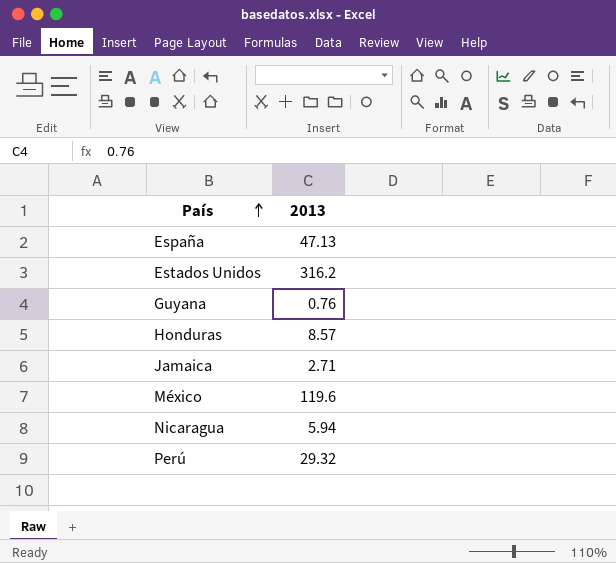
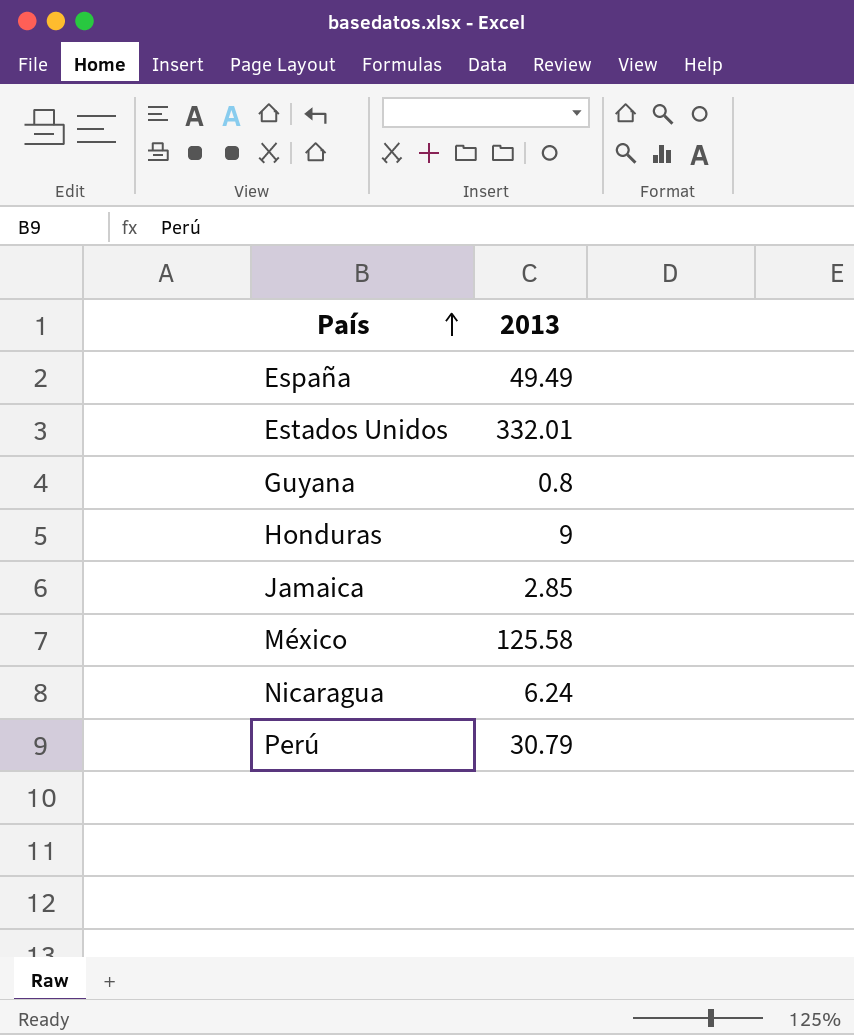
España | 2013: 47.13 -> 49.49
Estados Unidos | 2013: 316.2 -> 332.01
Guyana | 2013: 0.76 -> 0.8
Honduras | 2013: 8.57 -> 9
Jamaica | 2013: 2.71 -> 2.85
México | 2013: 119.6 -> 125.58
Nicaragua | 2013: 5.94 -> 6.24
Perú | 2013: 29.32 -> 30.79

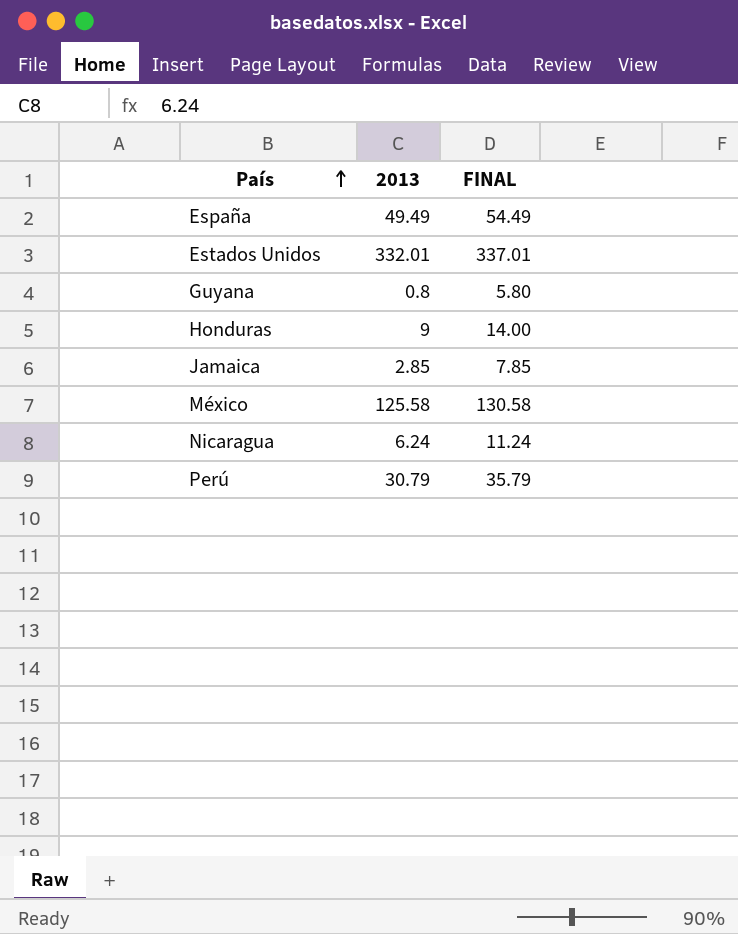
column FINAL | formula: none -> [2013] + 5

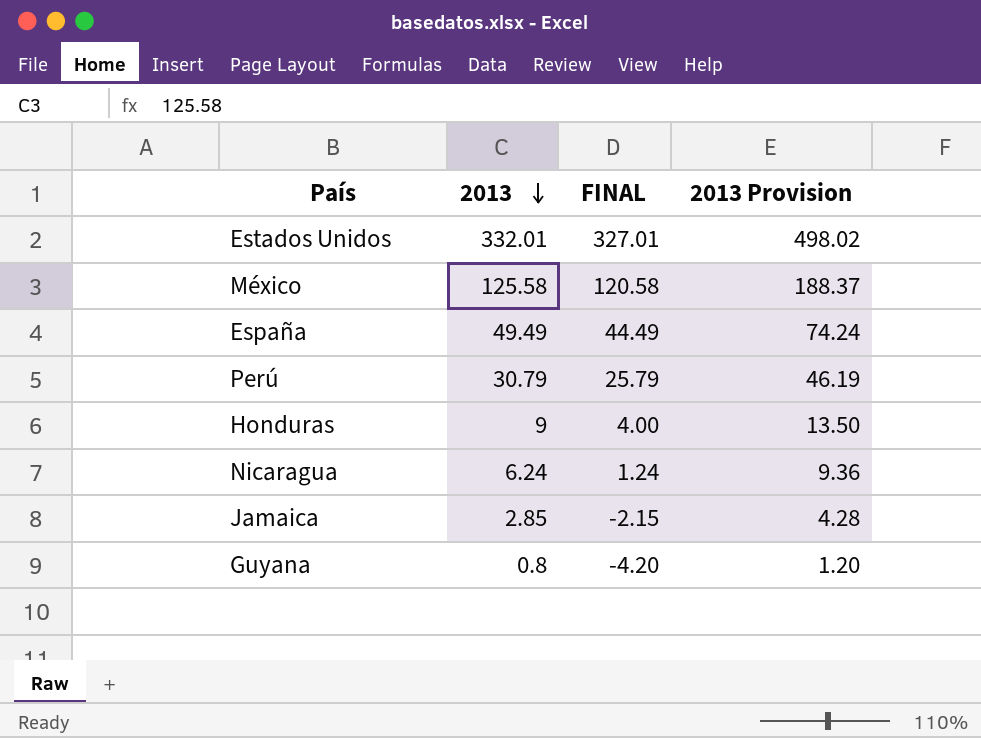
row order: País ascending -> 2013 descending
column FINAL | formula: [2013] + 5 -> [2013] - 5
column 2013 Provision | formula: none -> [2013] * 1.5

